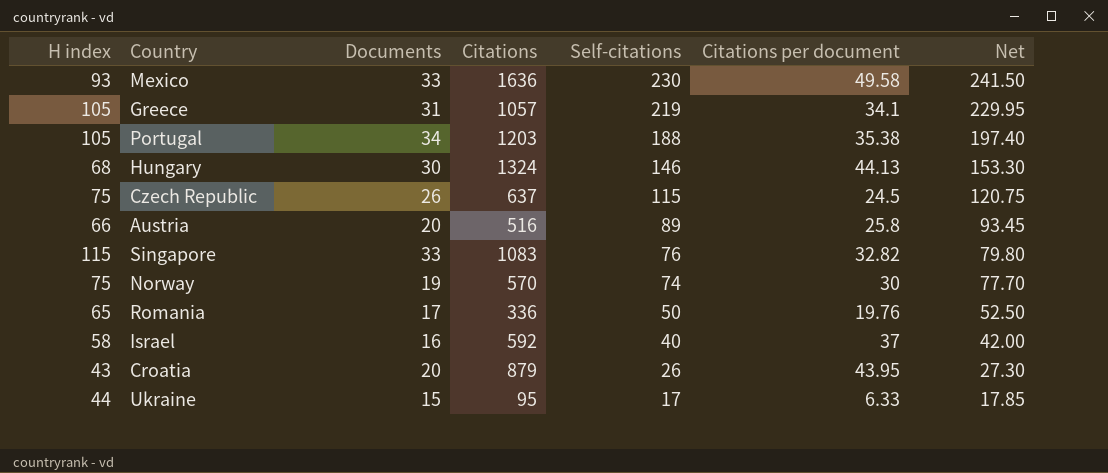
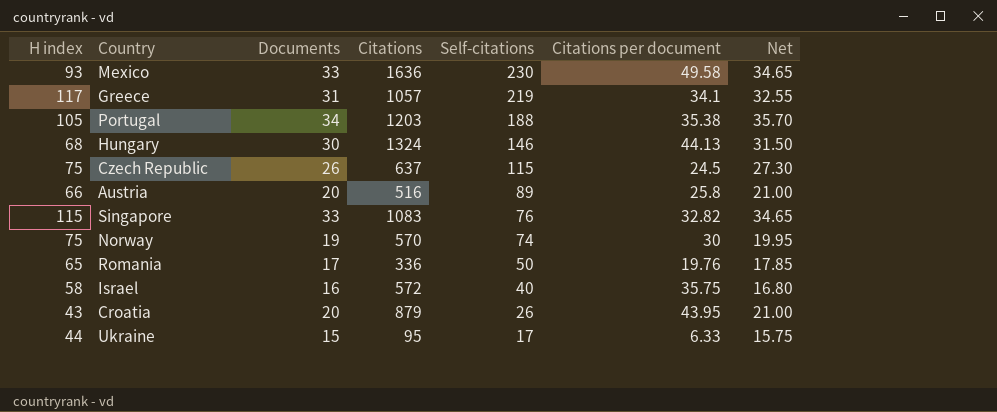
column Net | formula: [Self-citations] * 1.05 -> [Documents] * 1.05
Greece | H index: 105 -> 117
Israel | Citations: 592 -> 572
Israel | Citations per document: 37 -> 35.75

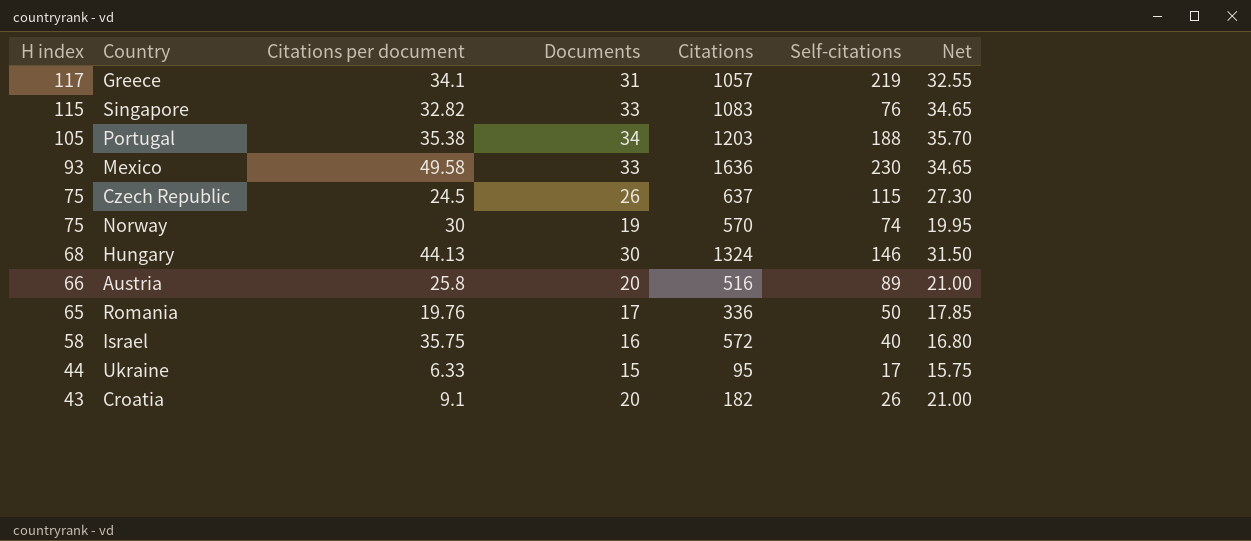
row order: Self-citations descending -> H index descending
column Citations per document | position: 6 -> 3
Croatia | Citations per document: 43.95 -> 9.1
Croatia | Citations: 879 -> 182

